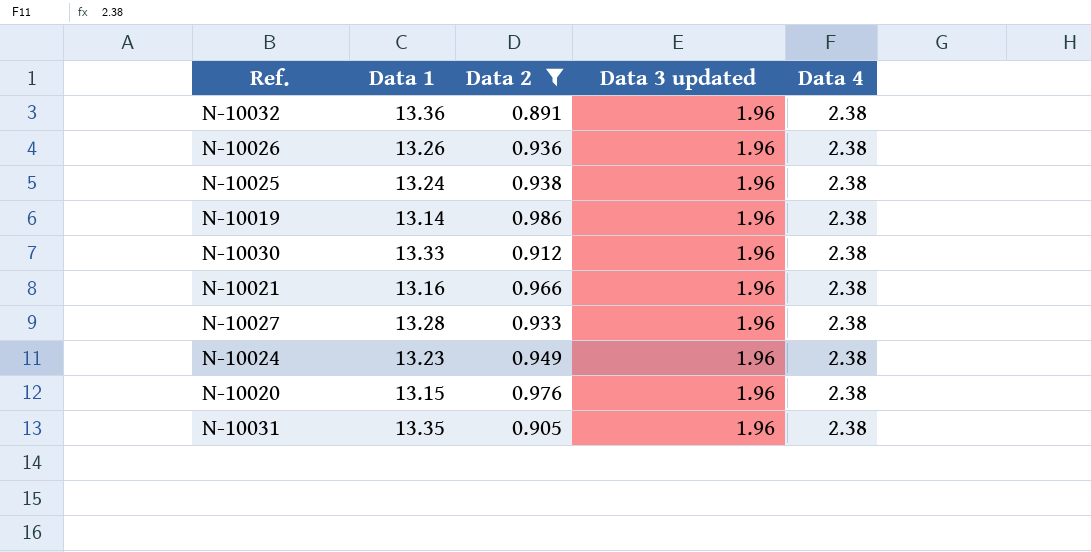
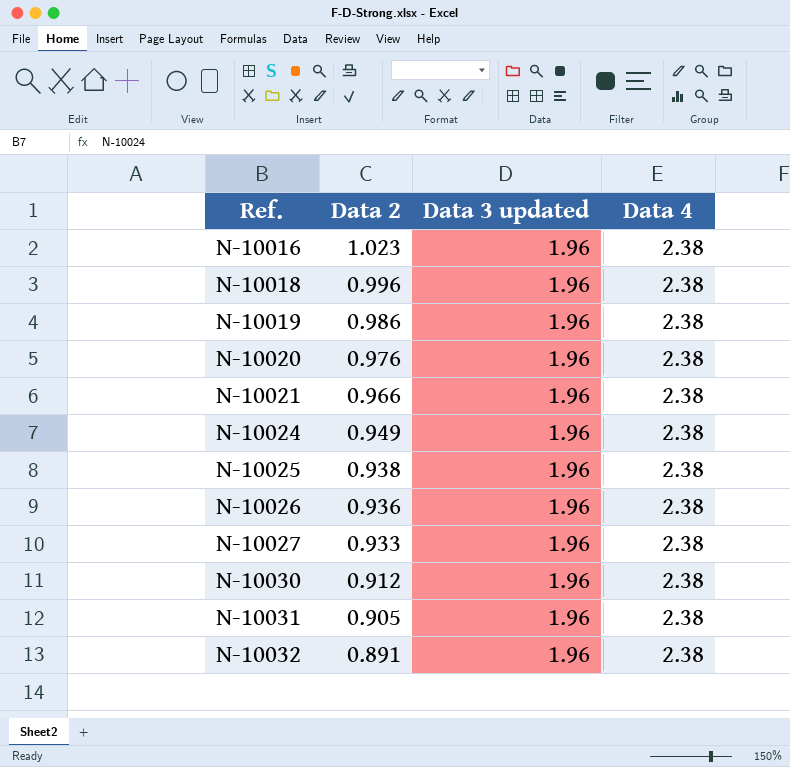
filter: Data 2 <= 0.986 -> none
row order: none -> Ref. ascending
column Data 1 | position: 2 -> none

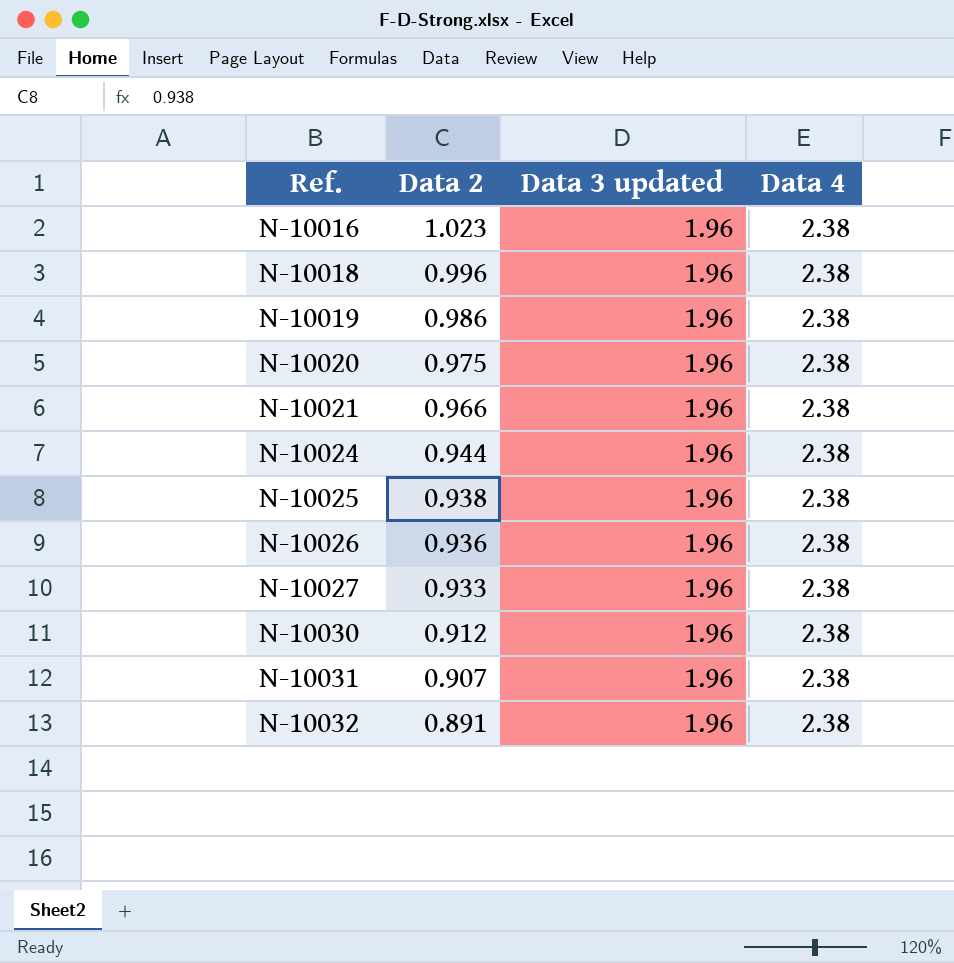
N-10020 | Data 2: 0.976 -> 0.975
N-10024 | Data 2: 0.949 -> 0.944
N-10031 | Data 2: 0.905 -> 0.907

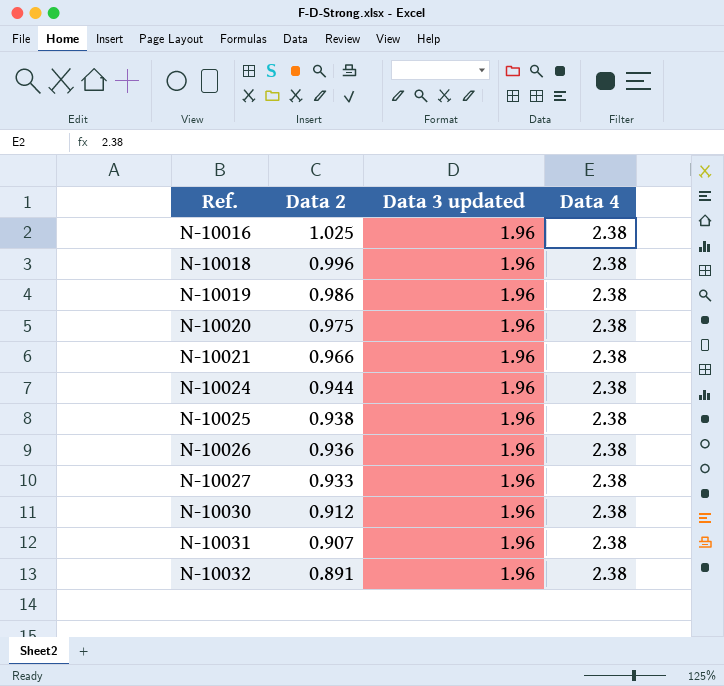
N-10016 | Data 2: 1.023 -> 1.025

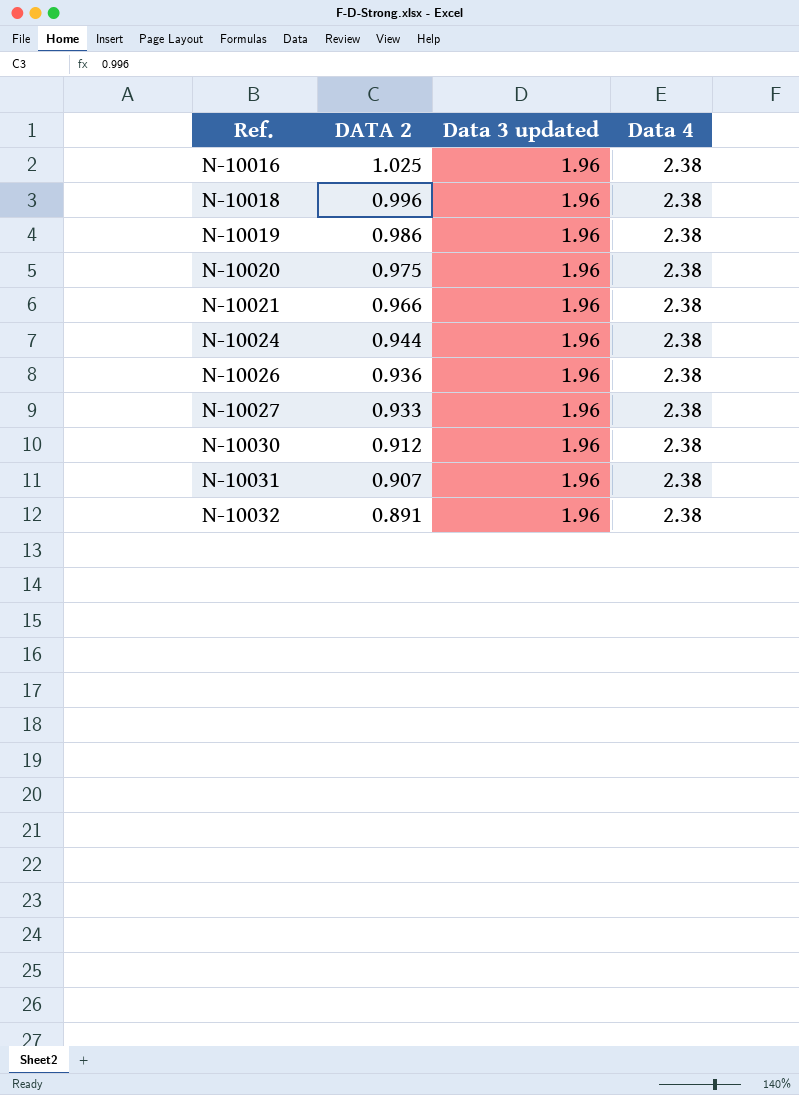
column name: Data 2 -> DATA 2
row N-10025: 0.938 | 1.96 | 2.38 -> none

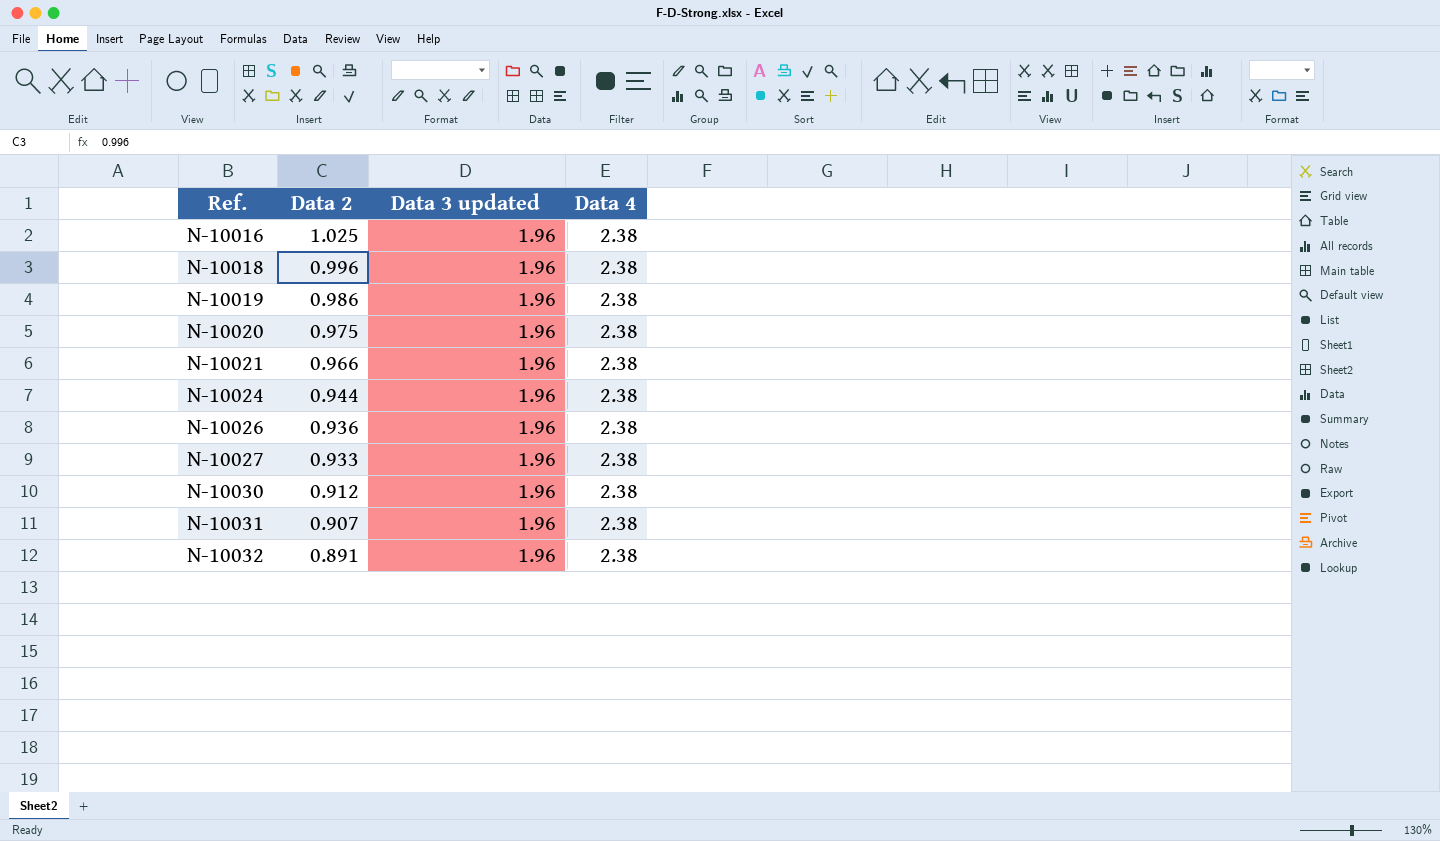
column name: DATA 2 -> Data 2

